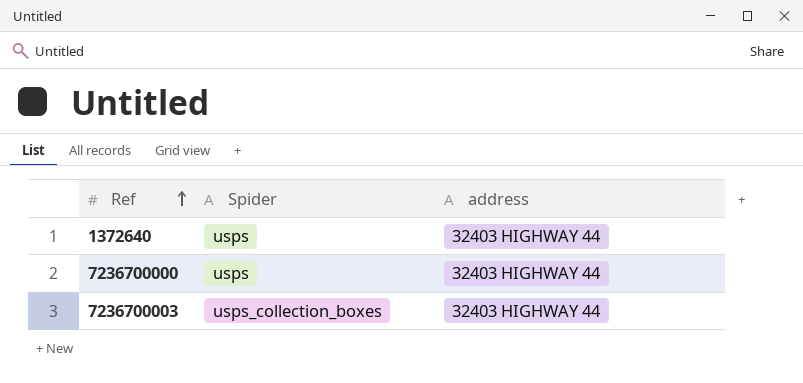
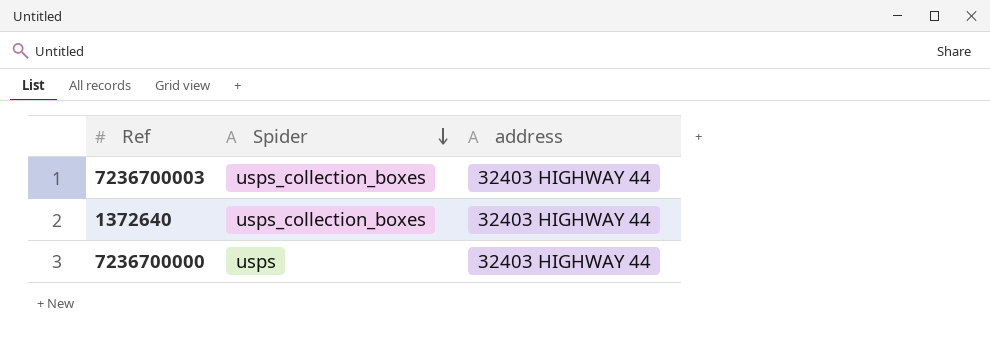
row order: Ref ascending -> Spider descending
1372640 | Spider: usps -> usps_collection_boxes

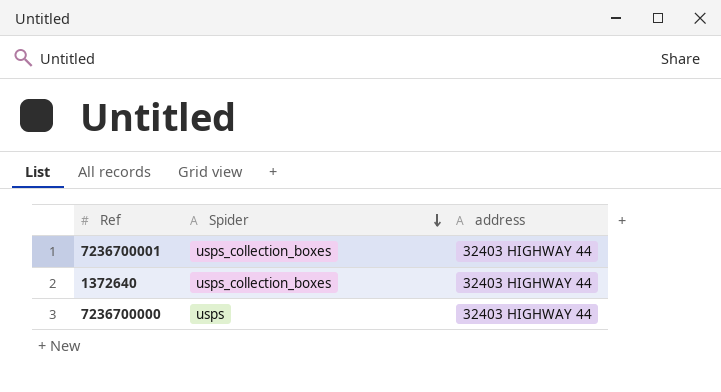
row 7236700003: usps_collection_boxes | 32403 HIGHWAY 44 -> none
row 7236700001: none -> usps_collection_boxes | 32403 HIGHWAY 44

